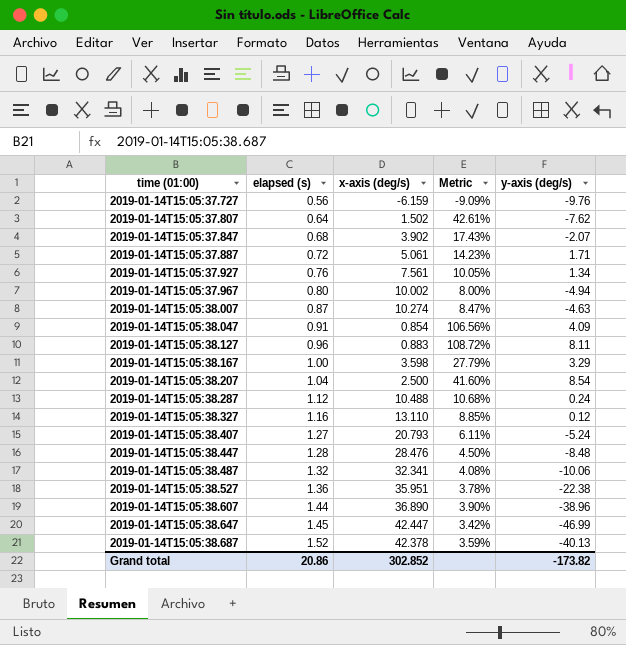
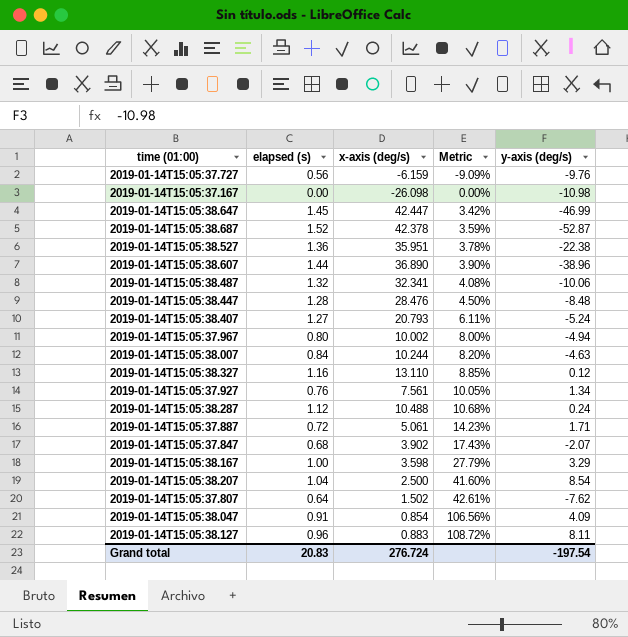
row order: time (01:00) ascending -> Metric ascending
row 2019-01-14T15:05:37.167: none -> 0.00 | -26.098 | 0.00% | -10.98
2019-01-14T15:05:38.687 | y-axis (deg/s): -40.13 -> -52.87
2019-01-14T15:05:38.007 | elapsed (s): 0.87 -> 0.84
2019-01-14T15:05:38.007 | x-axis (deg/s): 10.274 -> 10.244
2019-01-14T15:05:38.007 | Metric: 8.47% -> 8.20%
Grand total | elapsed (s): 20.86 -> 20.83
Grand total | x-axis (deg/s): 302.852 -> 276.724
Grand total | y-axis (deg/s): -173.82 -> -197.54

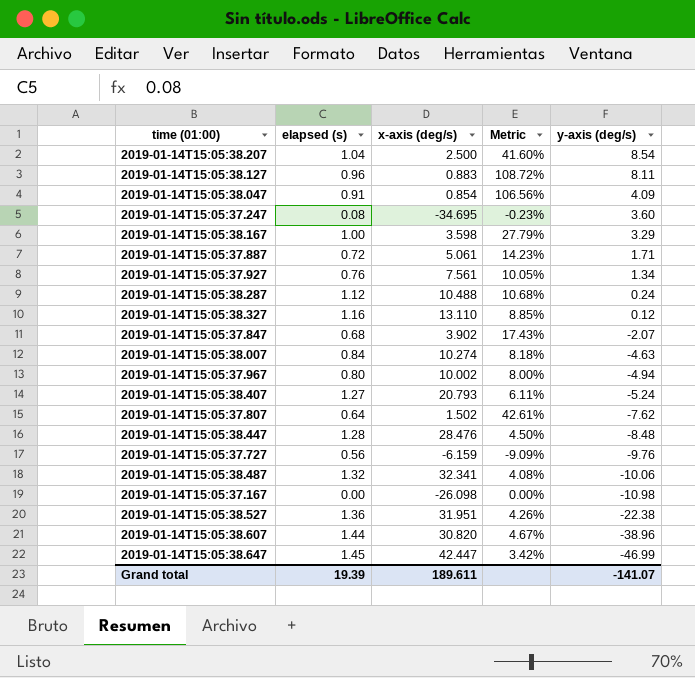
row order: Metric ascending -> y-axis (deg/s) descending
row 2019-01-14T15:05:38.687: 1.52 | 42.378 | 3.59% | -52.87 -> none
row 2019-01-14T15:05:37.247: none -> 0.08 | -34.695 | -0.23% | 3.60
2019-01-14T15:05:38.007 | x-axis (deg/s): 10.244 -> 10.274
2019-01-14T15:05:38.007 | Metric: 8.20% -> 8.18%
2019-01-14T15:05:38.527 | x-axis (deg/s): 35.951 -> 31.951
2019-01-14T15:05:38.527 | Metric: 3.78% -> 4.26%
2019-01-14T15:05:38.607 | x-axis (deg/s): 36.890 -> 30.820
2019-01-14T15:05:38.607 | Metric: 3.90% -> 4.67%
Grand total | elapsed (s): 20.83 -> 19.39
Grand total | x-axis (deg/s): 276.724 -> 189.611
Grand total | y-axis (deg/s): -197.54 -> -141.07

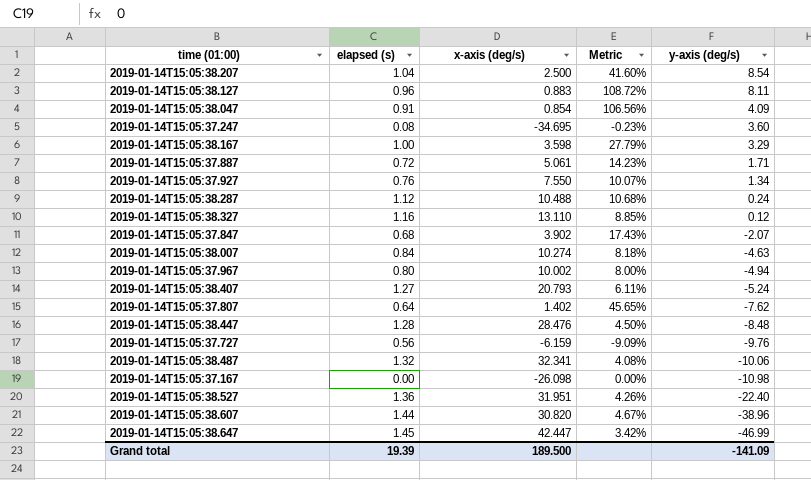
2019-01-14T15:05:37.927 | x-axis (deg/s): 7.561 -> 7.550
2019-01-14T15:05:37.927 | Metric: 10.05% -> 10.07%
2019-01-14T15:05:37.807 | x-axis (deg/s): 1.502 -> 1.402
2019-01-14T15:05:37.807 | Metric: 42.61% -> 45.65%
2019-01-14T15:05:38.527 | y-axis (deg/s): -22.38 -> -22.40
Grand total | x-axis (deg/s): 189.611 -> 189.500
Grand total | y-axis (deg/s): -141.07 -> -141.09

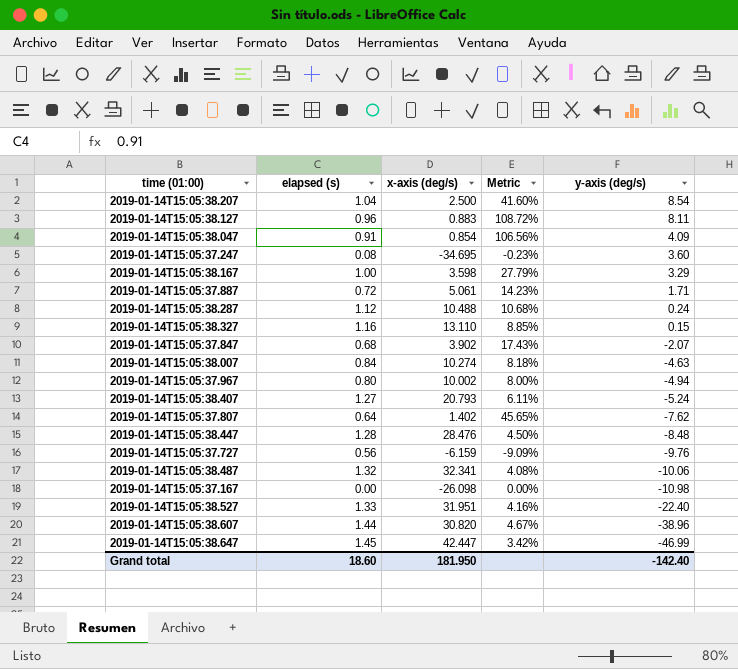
row 2019-01-14T15:05:37.927: 0.76 | 7.550 | 10.07% | 1.34 -> none
2019-01-14T15:05:38.327 | y-axis (deg/s): 0.12 -> 0.15
2019-01-14T15:05:38.527 | elapsed (s): 1.36 -> 1.33
2019-01-14T15:05:38.527 | Metric: 4.26% -> 4.16%
Grand total | elapsed (s): 19.39 -> 18.60
Grand total | x-axis (deg/s): 189.500 -> 181.950
Grand total | y-axis (deg/s): -141.09 -> -142.40

